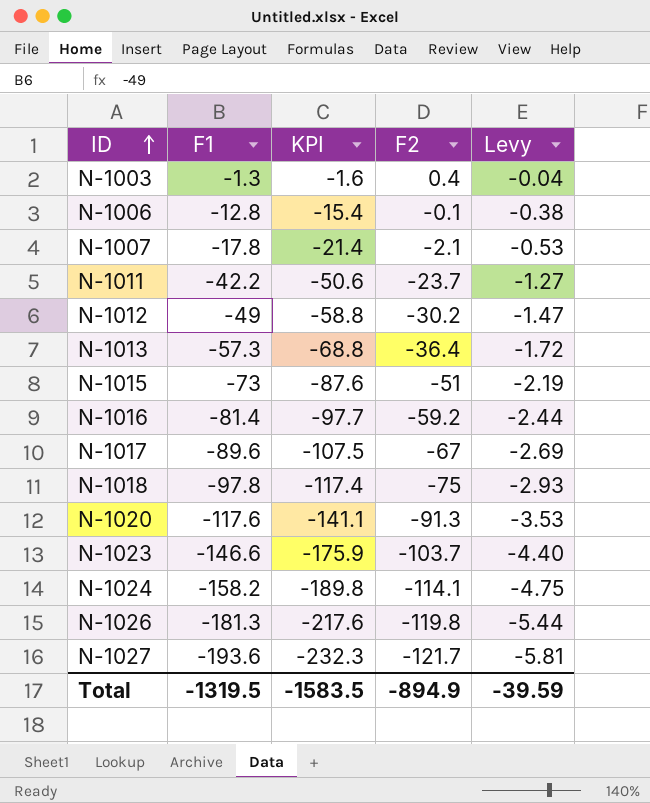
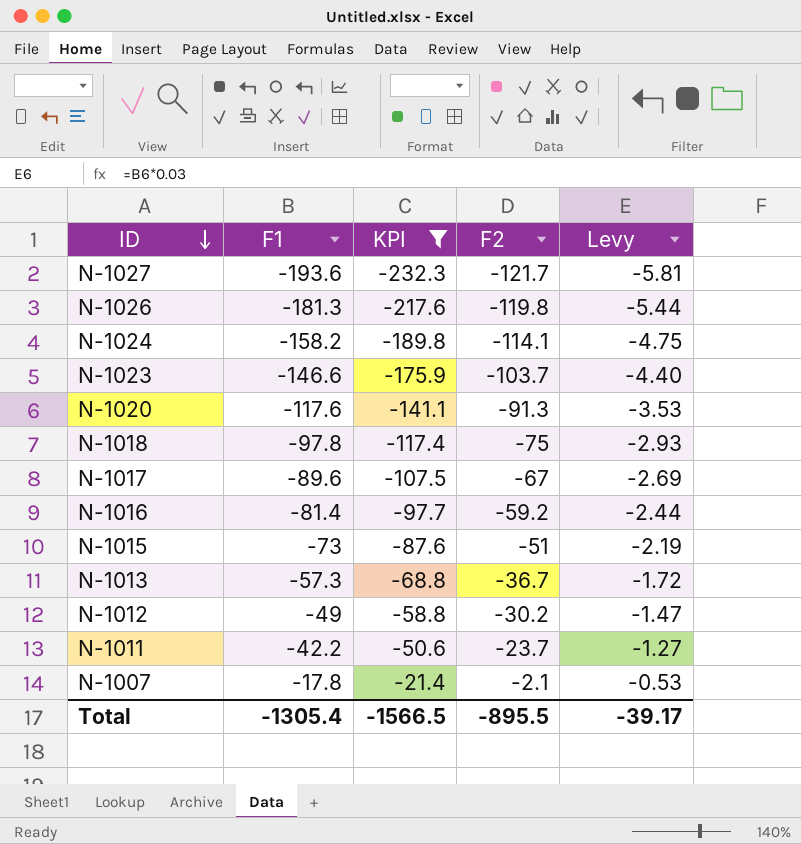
filter: none -> KPI <= -21.4
row order: ID ascending -> ID descending
N-1013 | F2: -36.4 -> -36.7
Total | F1: -1319.5 -> -1305.4
Total | KPI: -1583.5 -> -1566.5
Total | F2: -894.9 -> -895.5
Total | Levy: -39.59 -> -39.17

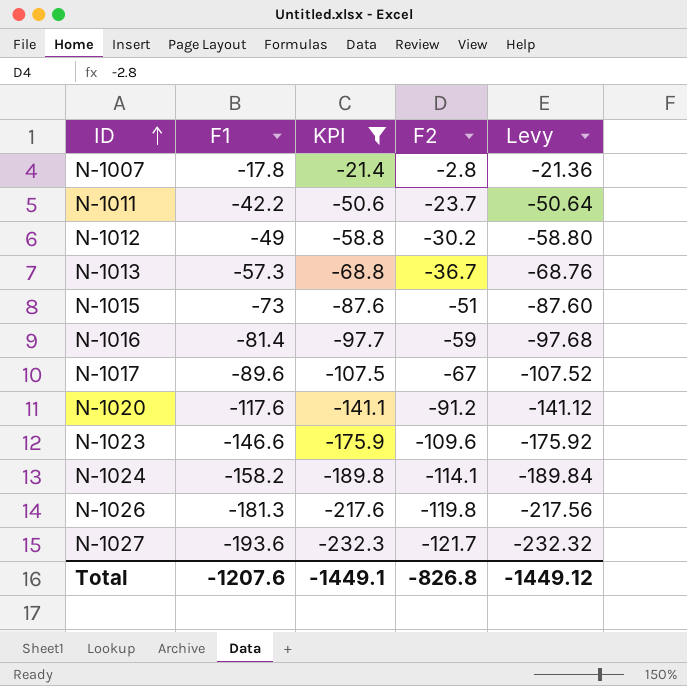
row order: ID descending -> ID ascending
column Levy | formula: [F1] * 0.03 -> [F1] * 1.2
row N-1018: -97.8 | -117.4 | -75 | -2.93 -> none
N-1007 | F2: -2.1 -> -2.8
N-1016 | F2: -59.2 -> -59
N-1020 | F2: -91.3 -> -91.2
N-1023 | F2: -103.7 -> -109.6
Total | F1: -1305.4 -> -1207.6
Total | KPI: -1566.5 -> -1449.1
Total | F2: -895.5 -> -826.8
Total | Levy: -39.17 -> -1449.12

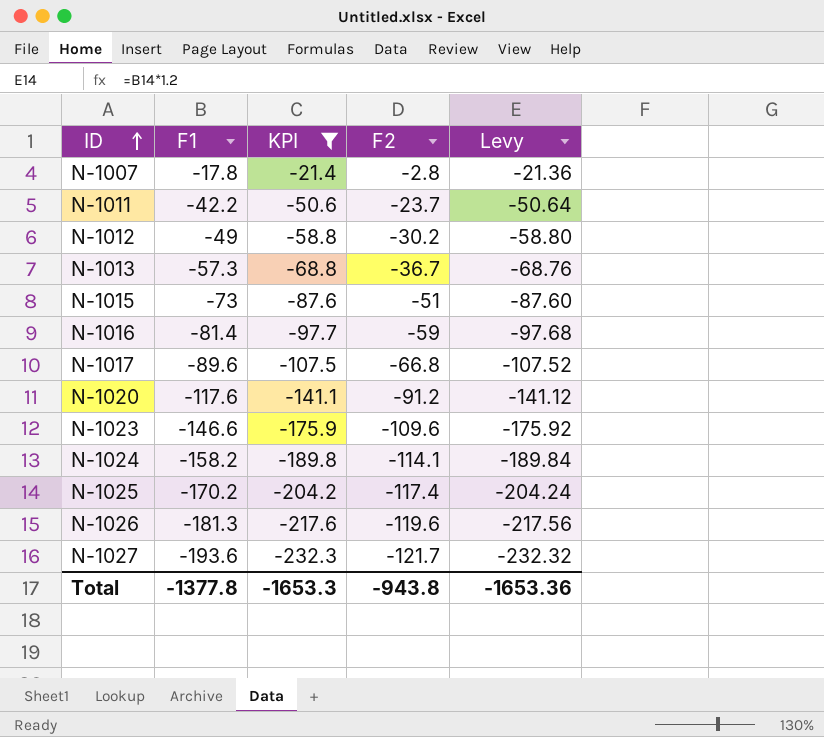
N-1017 | F2: -67 -> -66.8
row N-1025: none -> -170.2 | -204.2 | -117.4 | -204.24
N-1026 | F2: -119.8 -> -119.6
Total | F1: -1207.6 -> -1377.8
Total | KPI: -1449.1 -> -1653.3
Total | F2: -826.8 -> -943.8
Total | Levy: -1449.12 -> -1653.36

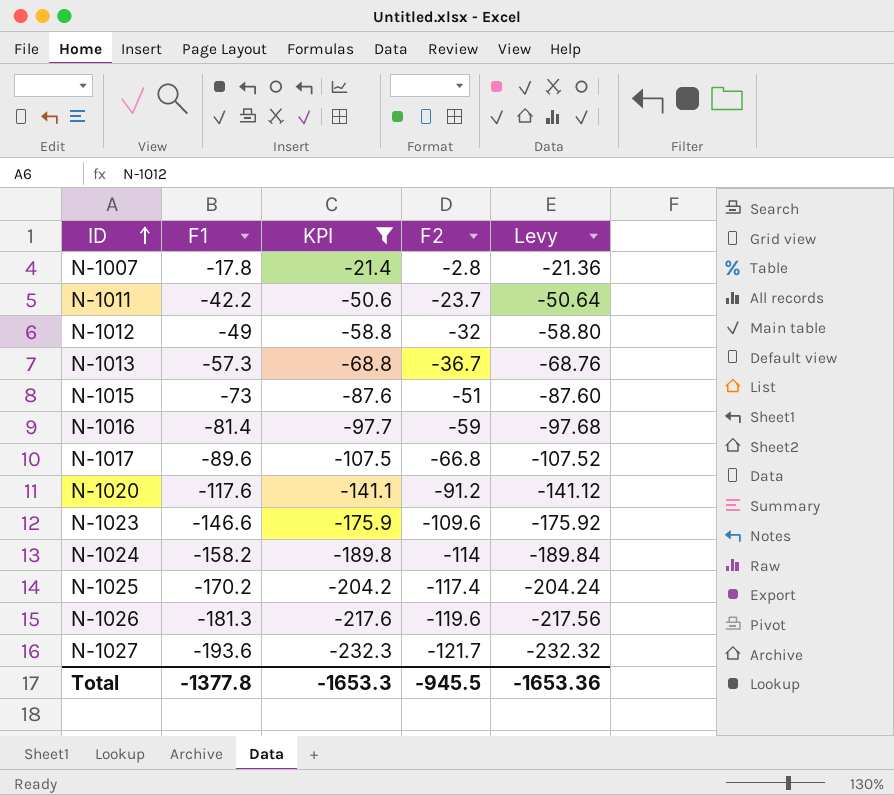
N-1012 | F2: -30.2 -> -32
N-1024 | F2: -114.1 -> -114
Total | F2: -943.8 -> -945.5

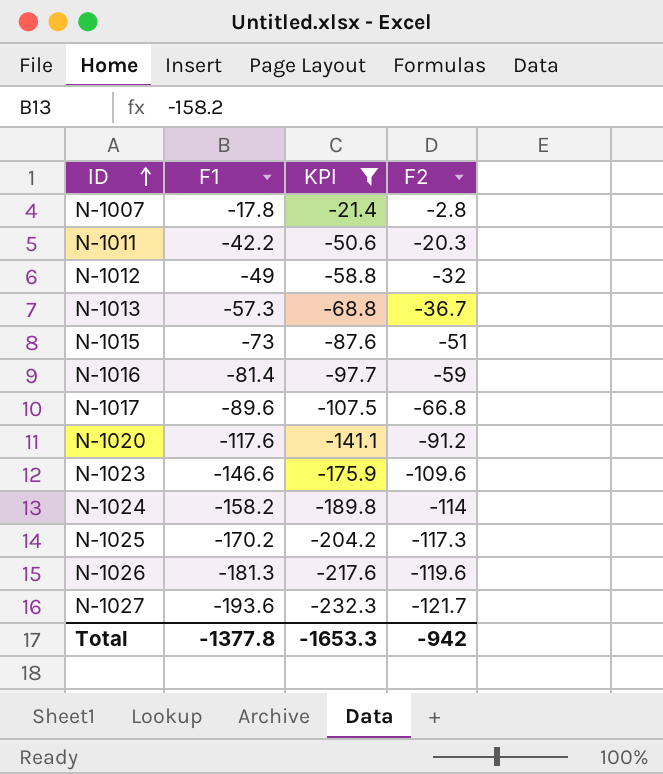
column Levy | formula: [F1] * 1.2 -> none
N-1011 | F2: -23.7 -> -20.3
N-1025 | F2: -117.4 -> -117.3
Total | F2: -945.5 -> -942

